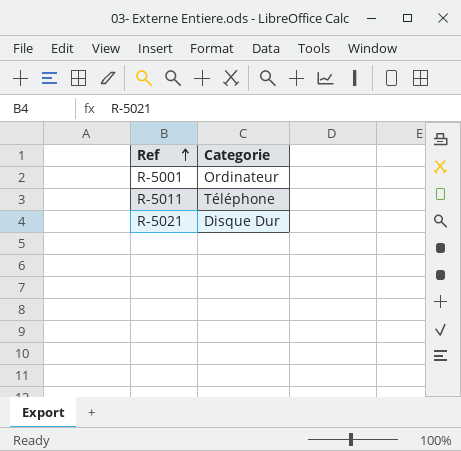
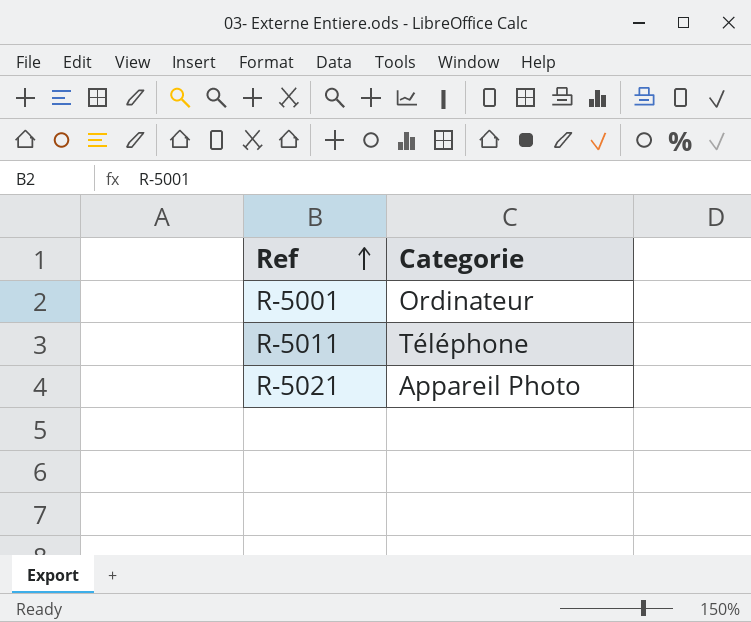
R-5021 | Categorie: Disque Dur -> Appareil Photo

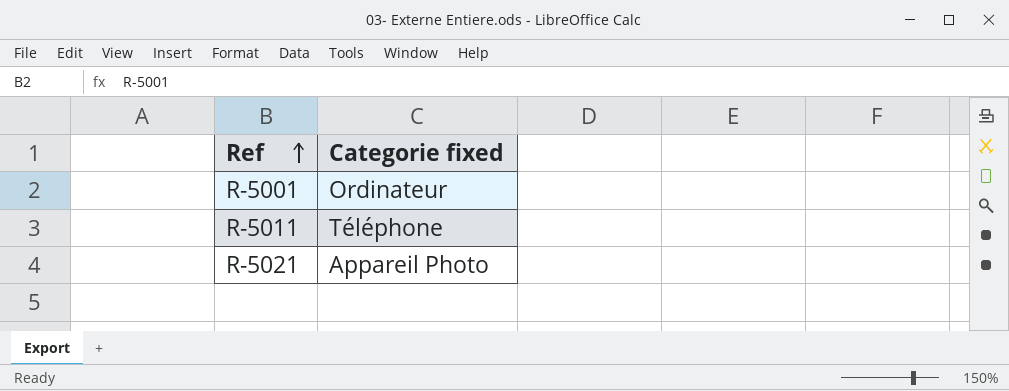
column name: Categorie -> Categorie fixed

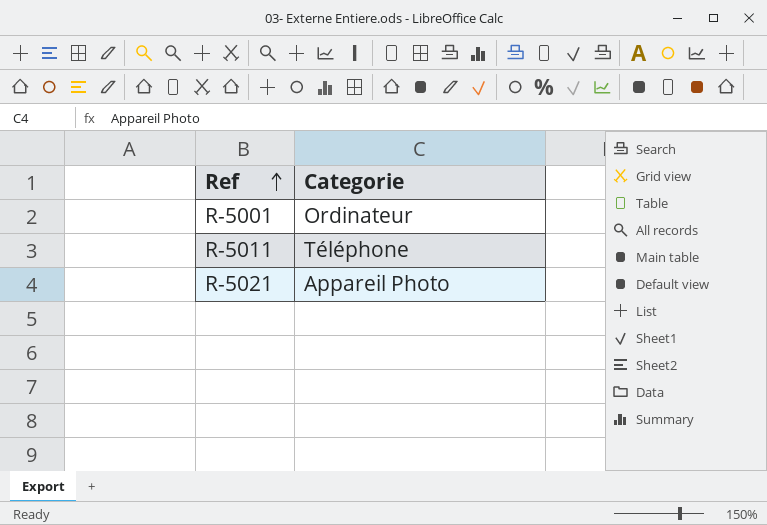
column name: Categorie fixed -> Categorie

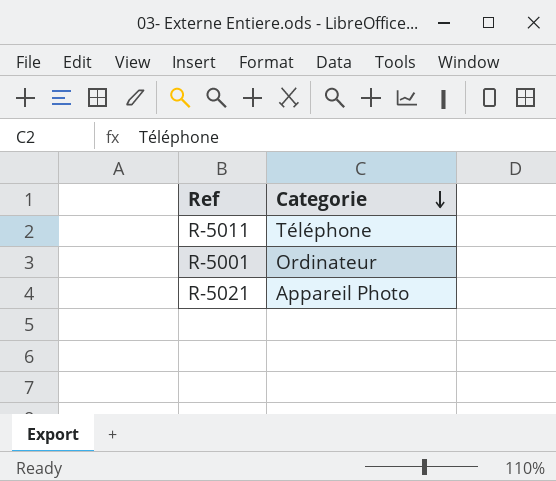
row order: Ref ascending -> Categorie descending

